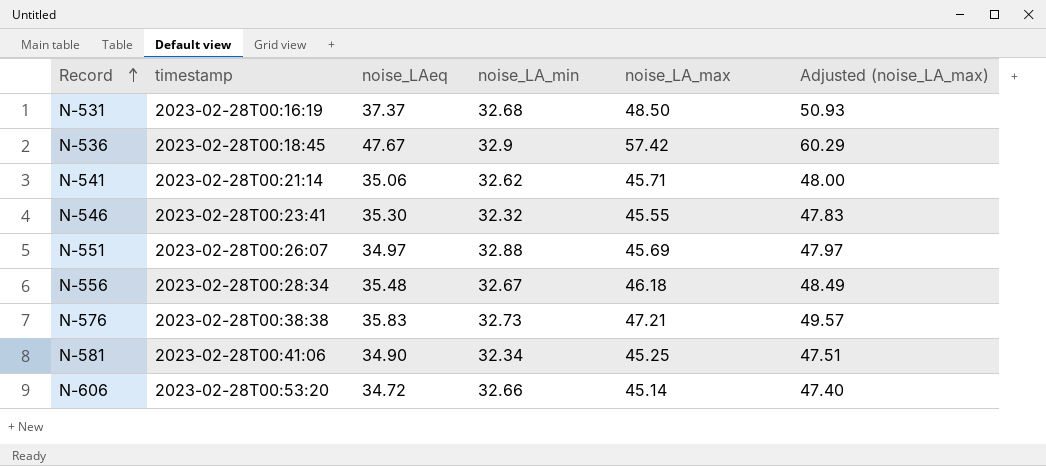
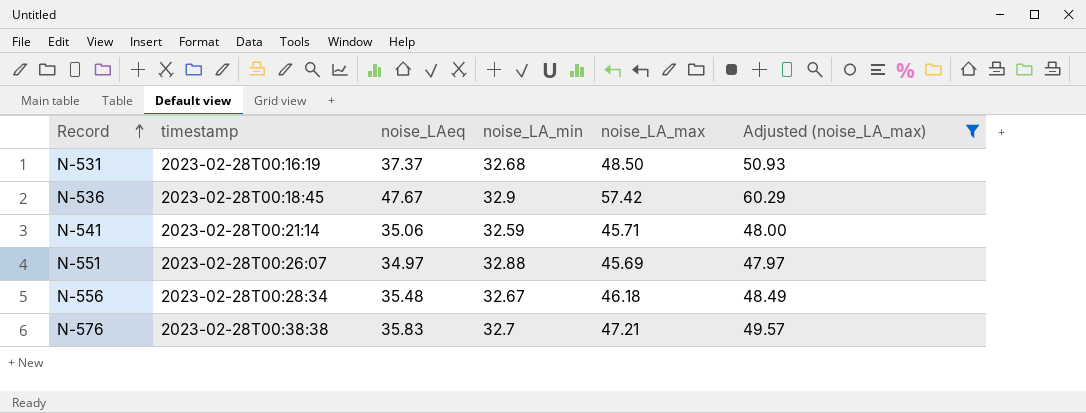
filter: none -> Adjusted (noise_LA_max) >= 47.97
N-541 | noise_LA_min: 32.62 -> 32.59
N-576 | noise_LA_min: 32.73 -> 32.7

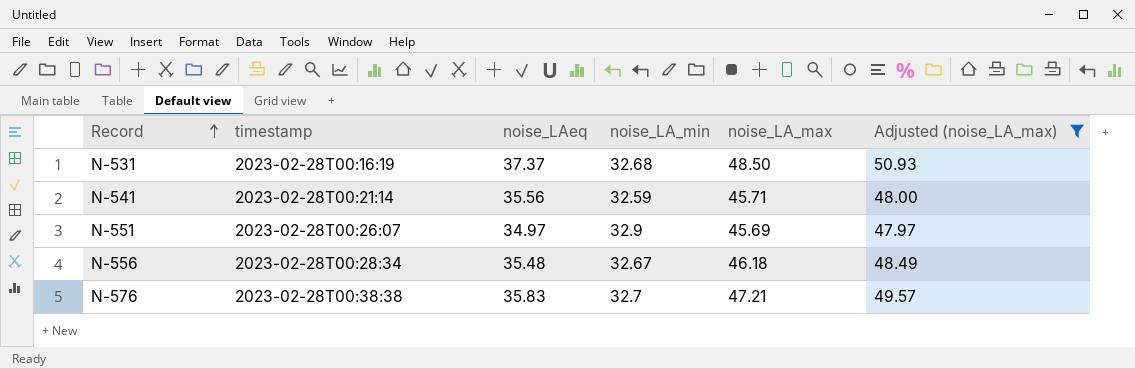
row N-536: 2023-02-28T00:18:45 | 47.67 | 32.9 | 57.42 | 60.29 -> none
N-541 | noise_LAeq: 35.06 -> 35.56
N-551 | noise_LA_min: 32.88 -> 32.9

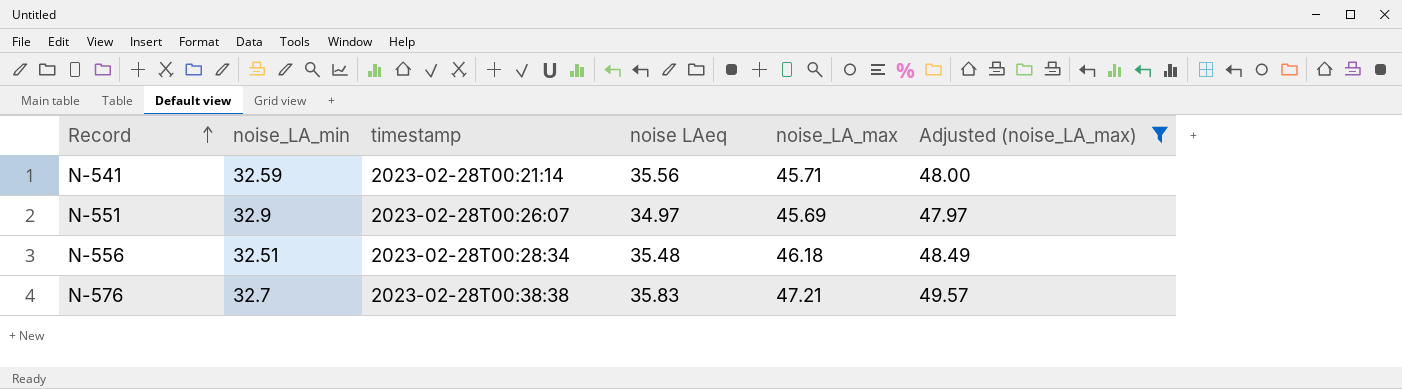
column noise_LA_min | position: 4 -> 2
column name: noise_LAeq -> noise LAeq
row N-531: 2023-02-28T00:16:19 | 37.37 | 32.68 | 48.50 | 50.93 -> none
N-556 | noise_LA_min: 32.67 -> 32.51

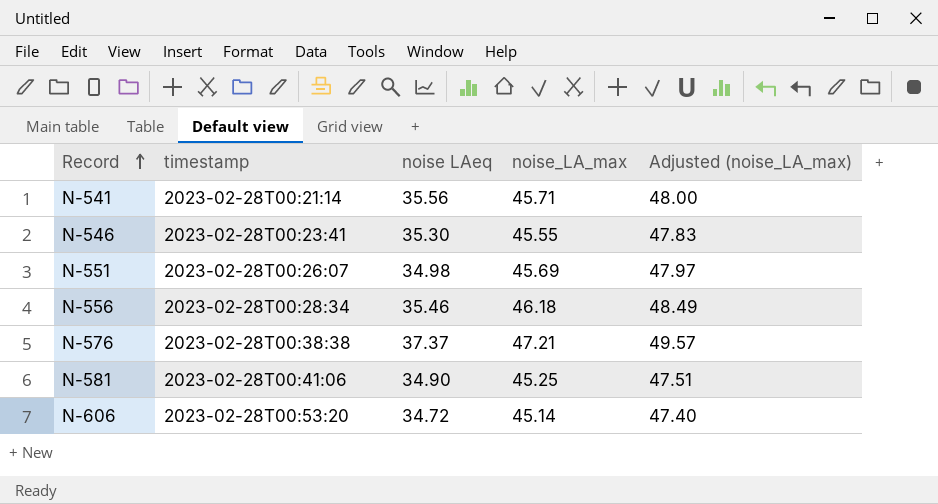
filter: Adjusted (noise_LA_max) >= 47.97 -> none
column noise_LA_min | position: 2 -> none
N-551 | noise LAeq: 34.97 -> 34.98
N-556 | noise LAeq: 35.48 -> 35.46
N-576 | noise LAeq: 35.83 -> 37.37

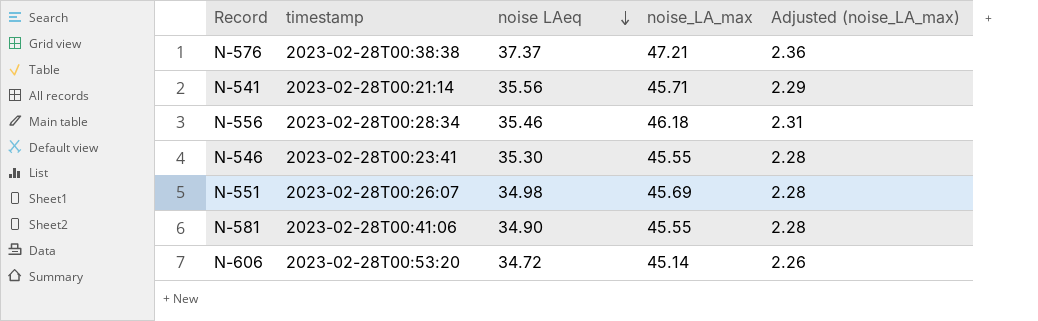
row order: Record ascending -> noise LAeq descending
column Adjusted (noise_LA_max) | formula: [noise_LA_max] * 1.05 -> [noise_LA_max] * 0.05
N-581 | noise_LA_max: 45.25 -> 45.55

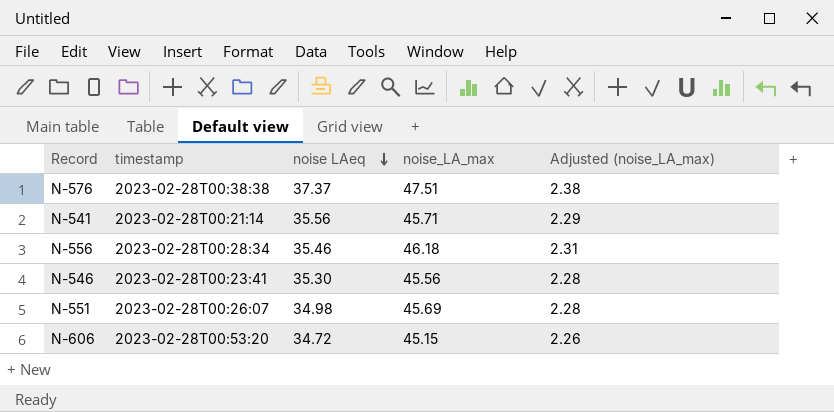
row N-581: 2023-02-28T00:41:06 | 34.90 | 45.55 | 2.28 -> none
N-576 | noise_LA_max: 47.21 -> 47.51
N-576 | Adjusted (noise_LA_max): 2.36 -> 2.38
N-546 | noise_LA_max: 45.55 -> 45.56
N-606 | noise_LA_max: 45.14 -> 45.15

